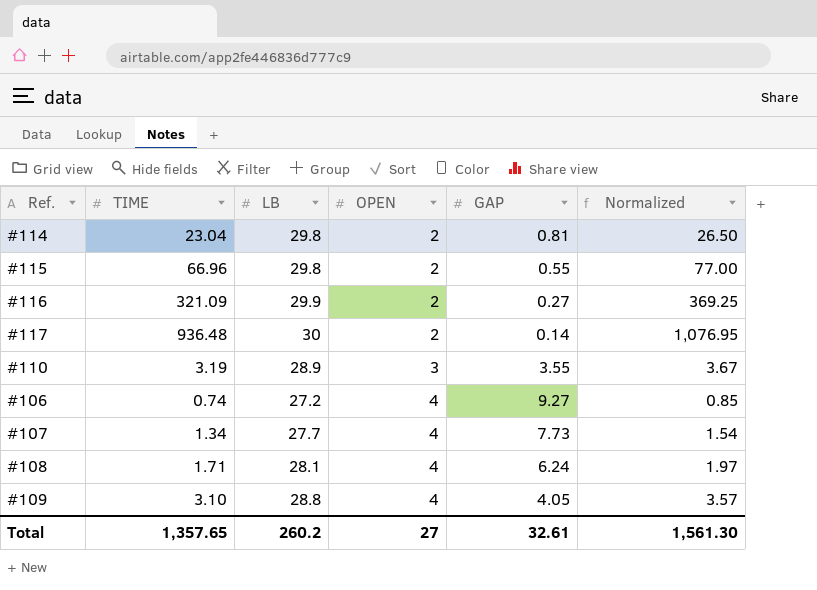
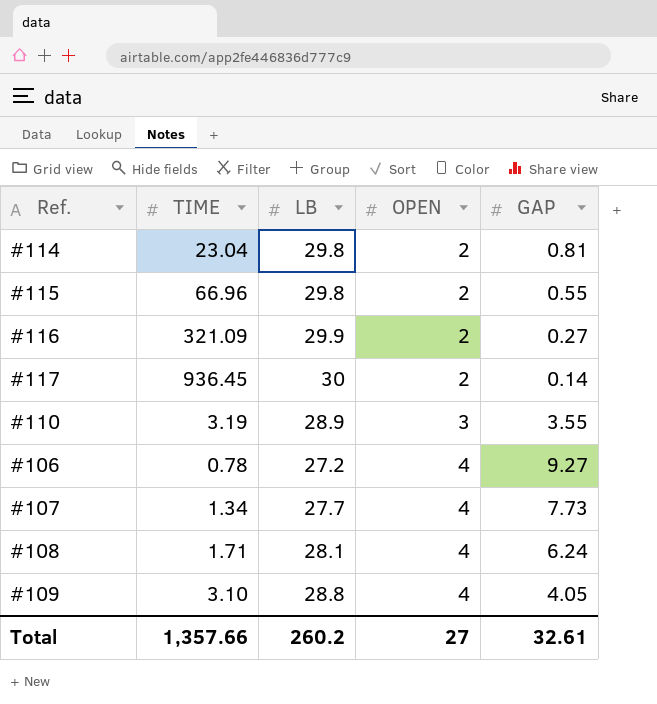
column Normalized | formula: [TIME] * 1.15 -> none
#117 | TIME: 936.48 -> 936.45
#106 | TIME: 0.74 -> 0.78
Total | TIME: 1,357.65 -> 1,357.66

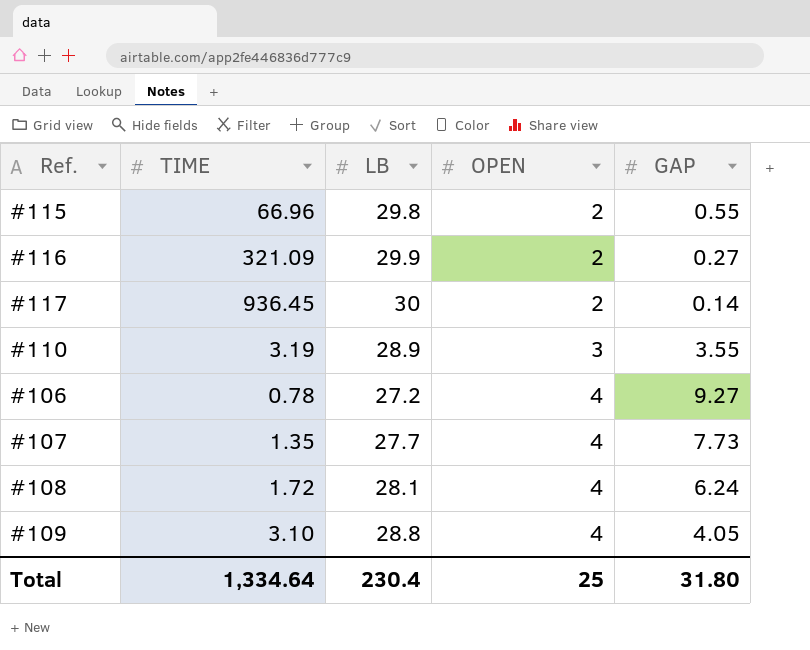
row #114: 23.04 | 29.8 | 2 | 0.81 -> none
#107 | TIME: 1.34 -> 1.35
#108 | TIME: 1.71 -> 1.72
Total | TIME: 1,357.66 -> 1,334.64
Total | LB: 260.2 -> 230.4
Total | OPEN: 27 -> 25
Total | GAP: 32.61 -> 31.80

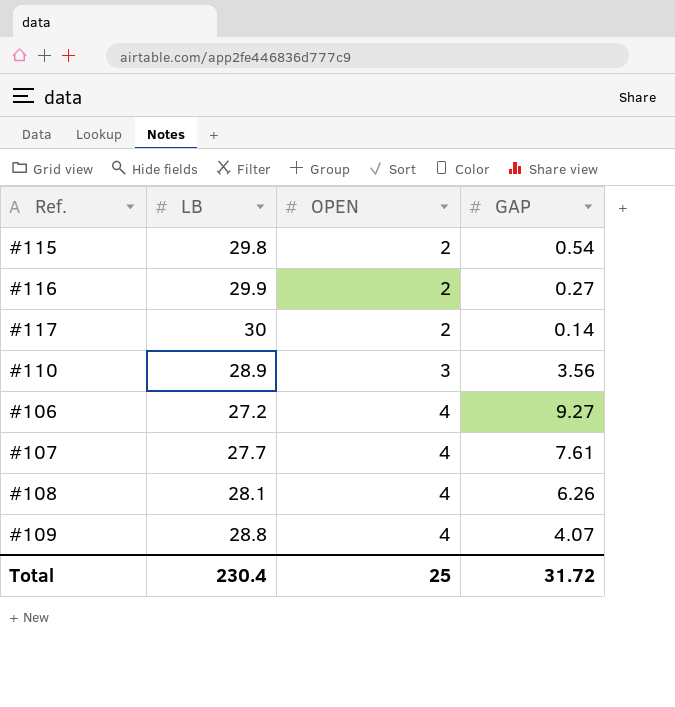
column TIME | position: 2 -> none
#115 | GAP: 0.55 -> 0.54
#110 | GAP: 3.55 -> 3.56
#107 | GAP: 7.73 -> 7.61
#108 | GAP: 6.24 -> 6.26
#109 | GAP: 4.05 -> 4.07
Total | GAP: 31.80 -> 31.72

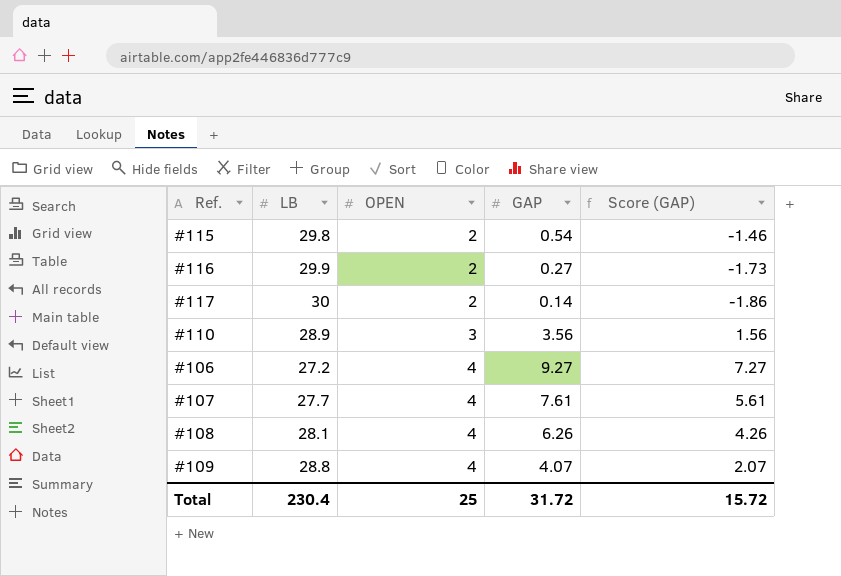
column Score (GAP) | formula: none -> [GAP] - 2

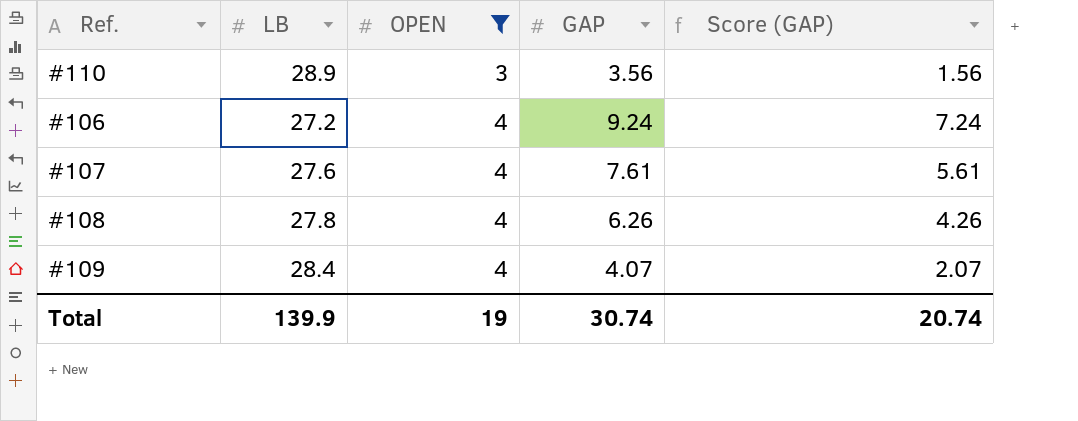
filter: none -> OPEN != 2
#106 | GAP: 9.27 -> 9.24
#106 | Score (GAP): 7.27 -> 7.24
#107 | LB: 27.7 -> 27.6
#108 | LB: 28.1 -> 27.8
#109 | LB: 28.8 -> 28.4
Total | LB: 230.4 -> 139.9
Total | OPEN: 25 -> 19
Total | GAP: 31.72 -> 30.74
Total | Score (GAP): 15.72 -> 20.74

